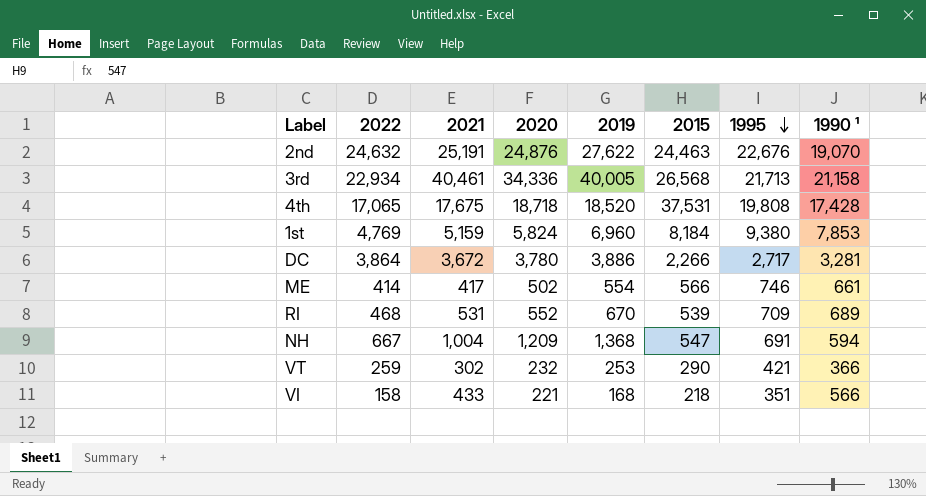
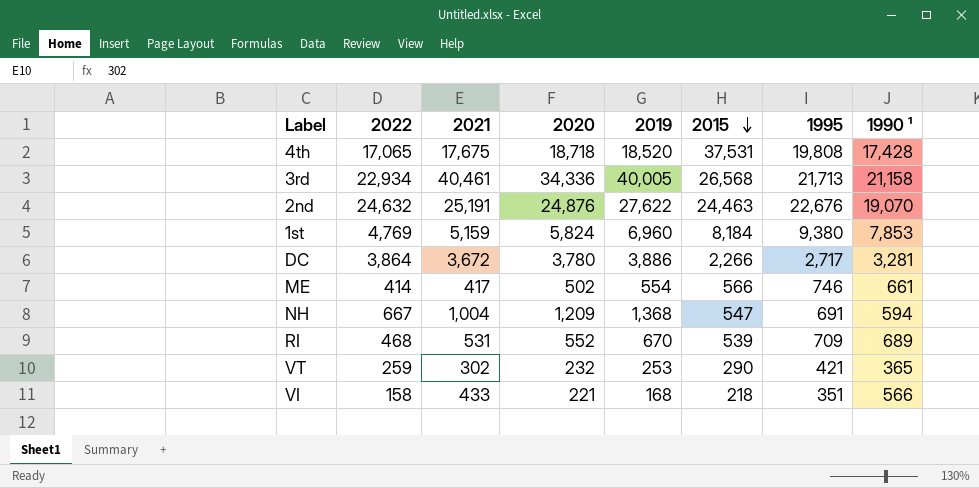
row order: 1995 descending -> 2015 descending
VT | 1990 ¹: 366 -> 365

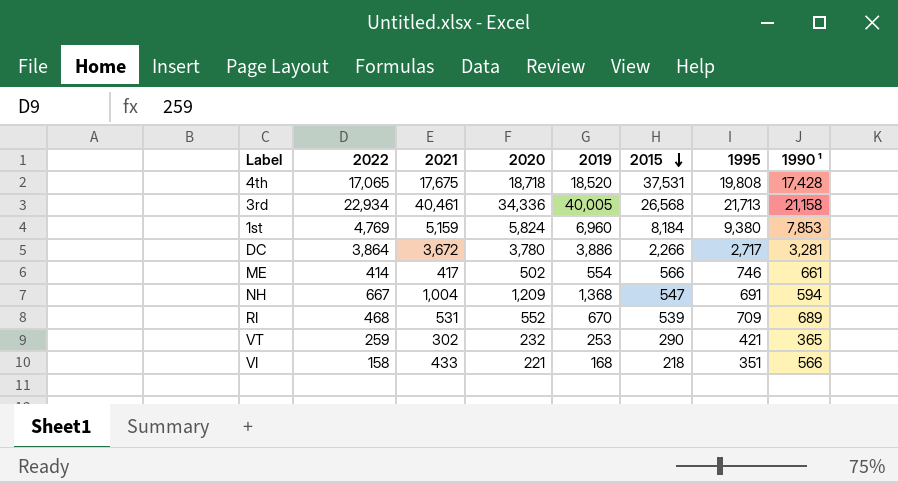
row 2nd: 24,632 | 25,191 | 24,876 | 27,622 | 24,463 | 22,676 | 19,070 -> none

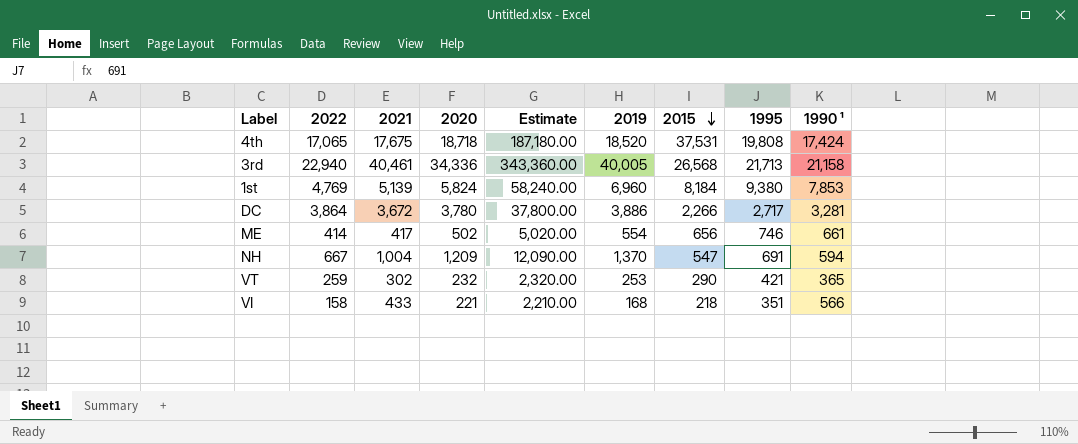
column Estimate | formula: none -> [2020] * 10
row RI: 468 | 531 | 552 | 670 | 539 | 709 | 689 -> none
4th | 1990 ¹: 17,428 -> 17,424
3rd | 2022: 22,934 -> 22,940
1st | 2021: 5,159 -> 5,139
ME | 2015: 566 -> 656
NH | 2019: 1,368 -> 1,370

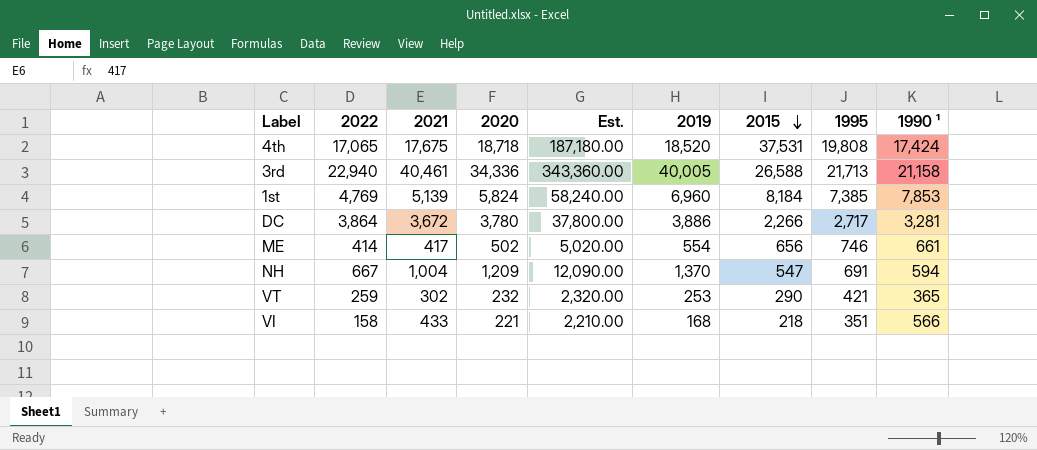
column name: Estimate -> Est.
3rd | 2015: 26,568 -> 26,588
1st | 1995: 9,380 -> 7,385

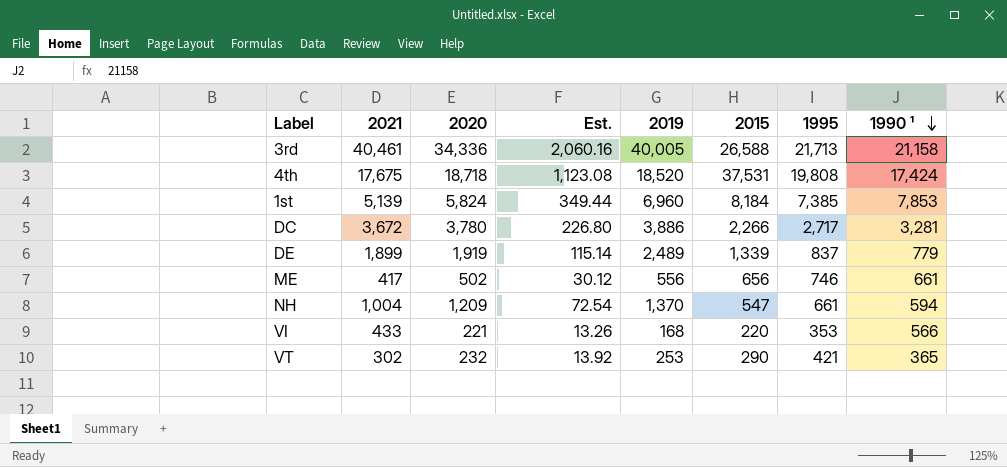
row order: 2015 descending -> 1990 ¹ descending
column 2022 | position: 2 -> none
column Est. | formula: [2020] * 10 -> [2020] * 0.06
row DE: none -> 1,899 | 1,919 | 115.14 | 2,489 | 1,339 | 837 | 779
ME | 2019: 554 -> 556
NH | 1995: 691 -> 661
VI | 2015: 218 -> 220
VI | 1995: 351 -> 353

